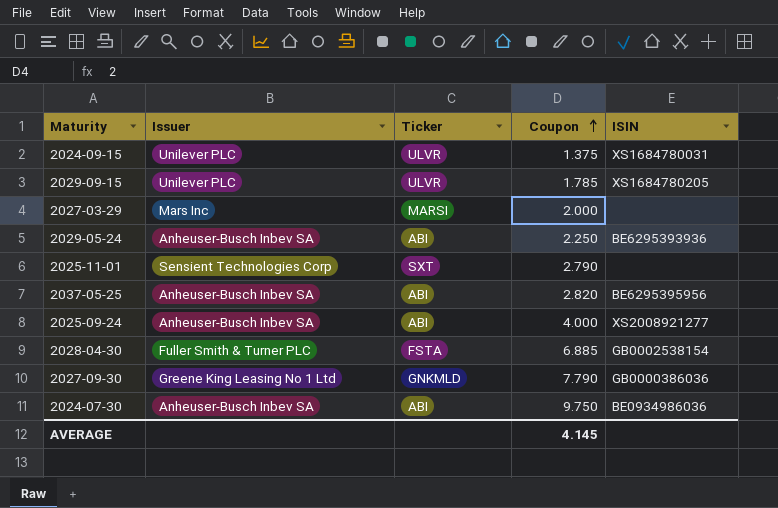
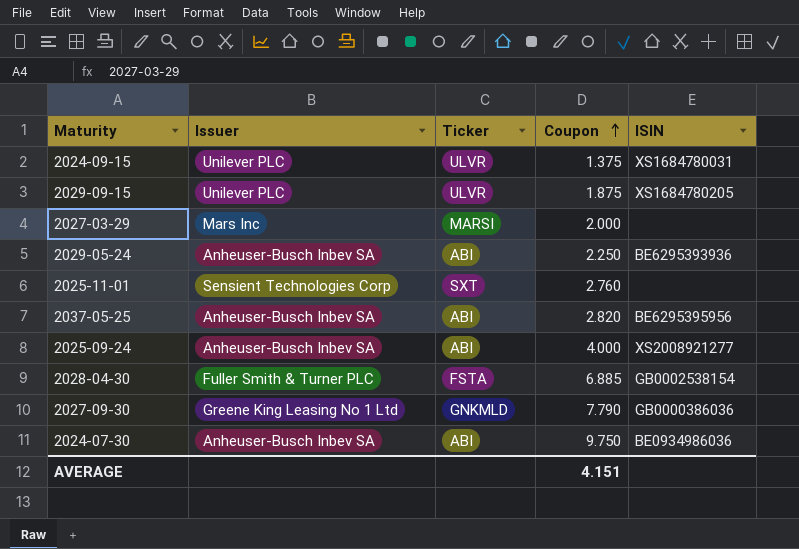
2029-09-15 | Coupon: 1.785 -> 1.875
2025-11-01 | Coupon: 2.790 -> 2.760
AVERAGE | Coupon: 4.145 -> 4.151

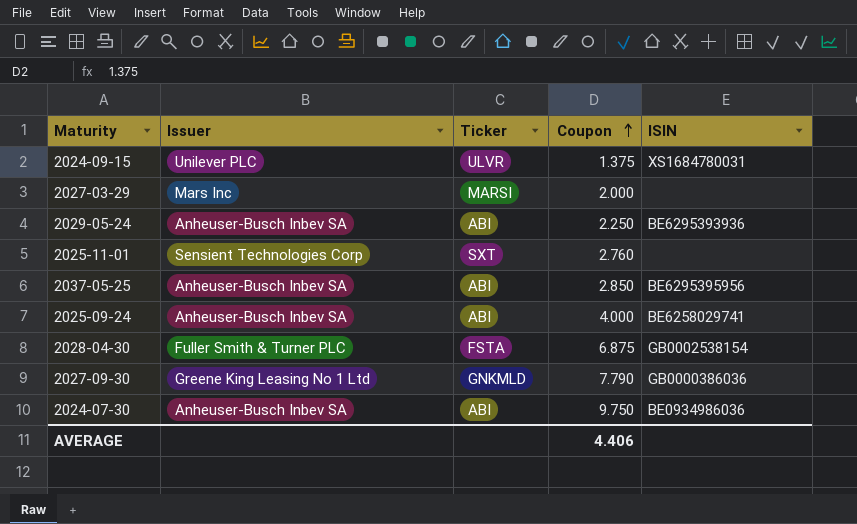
row 2029-09-15: Unilever PLC | ULVR | 1.875 | XS1684780205 -> none
2037-05-25 | Coupon: 2.820 -> 2.850
2025-09-24 | ISIN: XS2008921277 -> BE6258029741
2028-04-30 | Coupon: 6.885 -> 6.875
AVERAGE | Coupon: 4.151 -> 4.406

